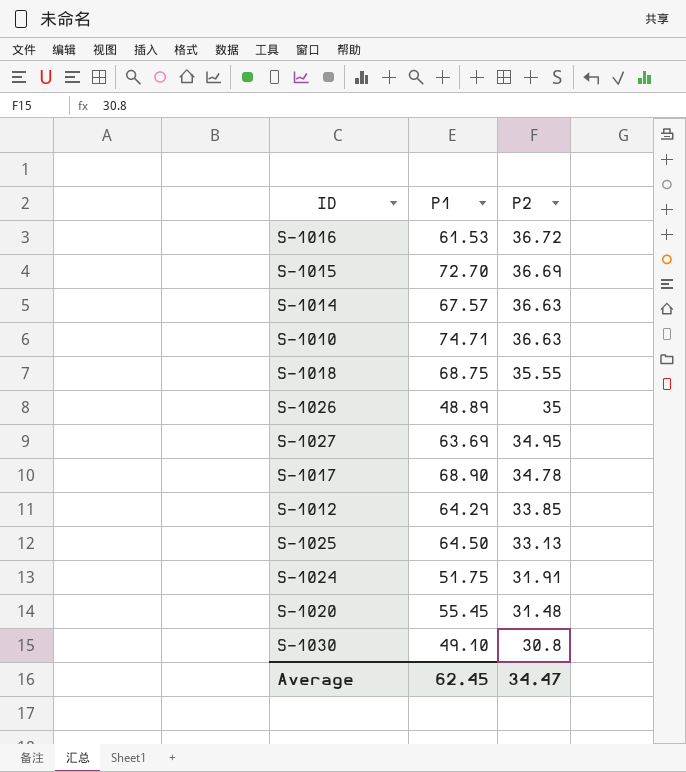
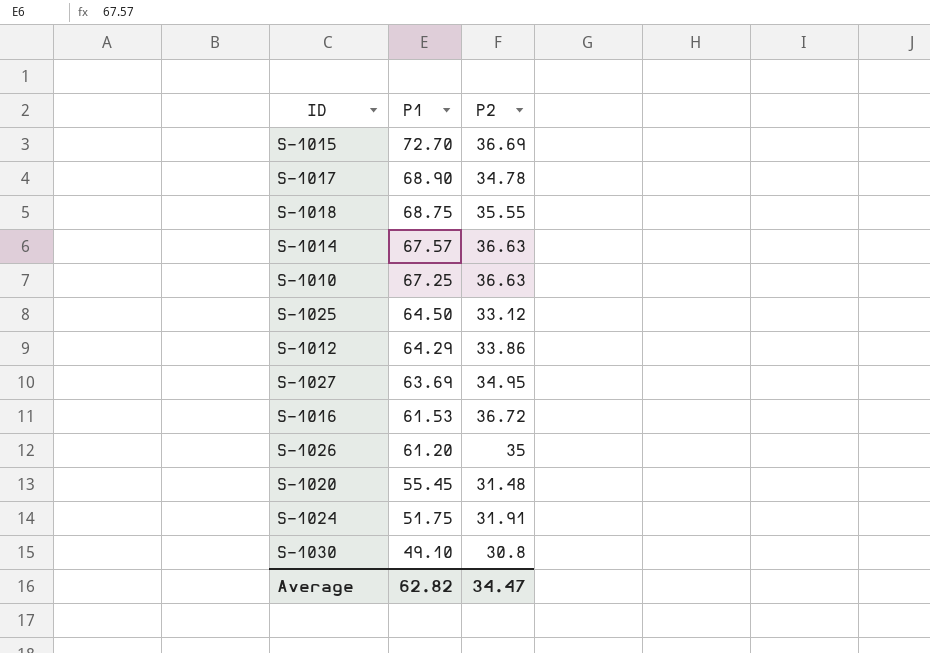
row order: P2 descending -> P1 descending
S-1010 | P1: 74.71 -> 67.25
S-1025 | P2: 33.13 -> 33.12
S-1012 | P2: 33.85 -> 33.86
S-1026 | P1: 48.89 -> 61.20
Average | P1: 62.45 -> 62.82

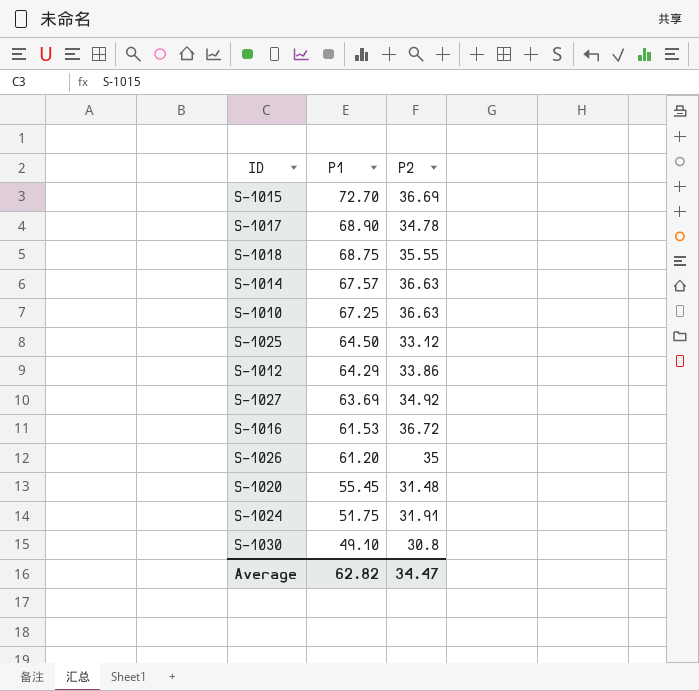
S-1027 | P2: 34.95 -> 34.92

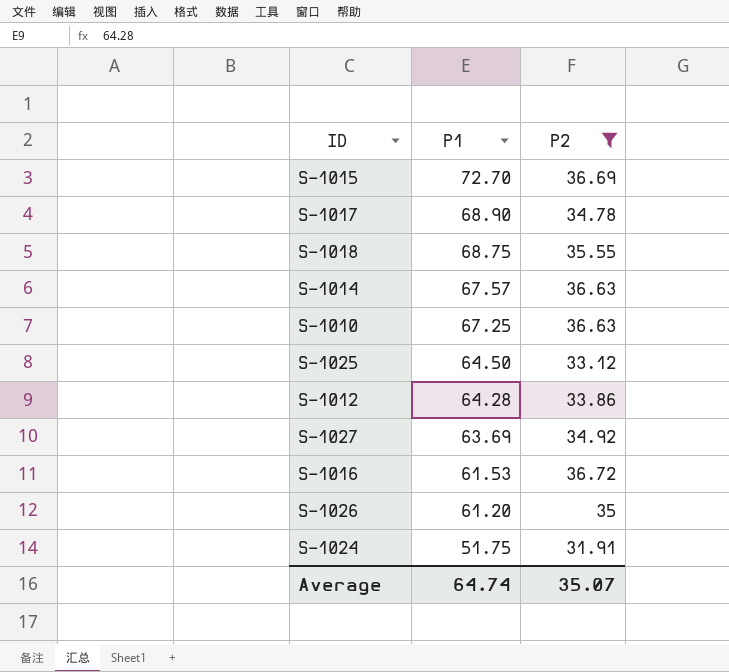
filter: none -> P2 >= 31.91
S-1012 | P1: 64.29 -> 64.28
Average | P1: 62.82 -> 64.74
Average | P2: 34.47 -> 35.07

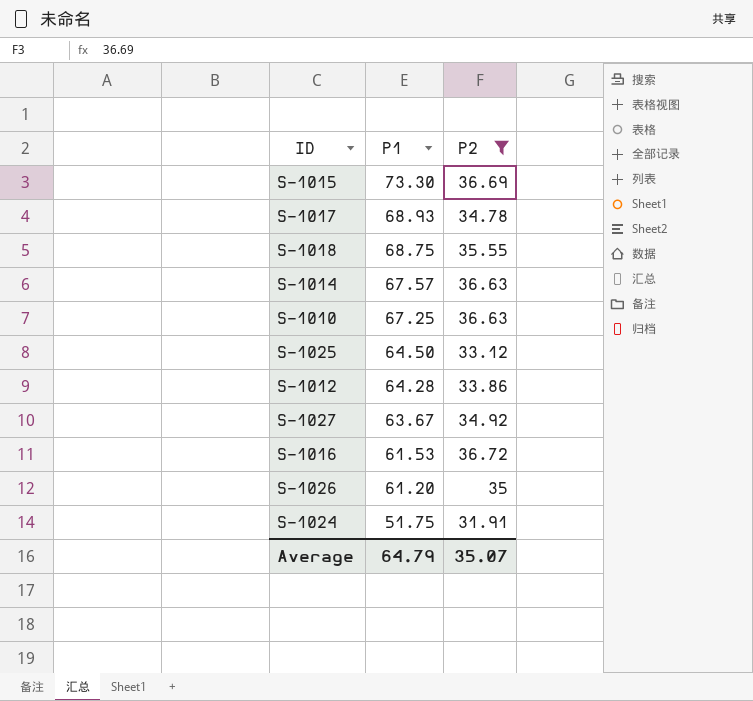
S-1015 | P1: 72.70 -> 73.30
S-1017 | P1: 68.90 -> 68.93
S-1027 | P1: 63.69 -> 63.67
Average | P1: 64.74 -> 64.79

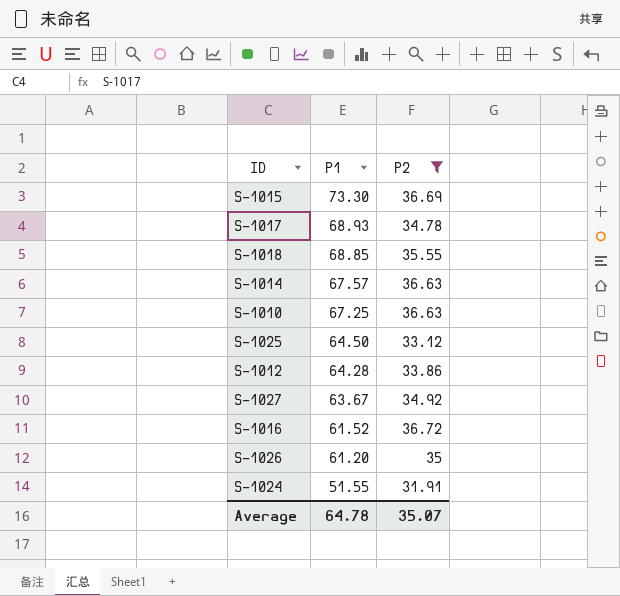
S-1018 | P1: 68.75 -> 68.85
S-1016 | P1: 61.53 -> 61.52
S-1024 | P1: 51.75 -> 51.55
Average | P1: 64.79 -> 64.78

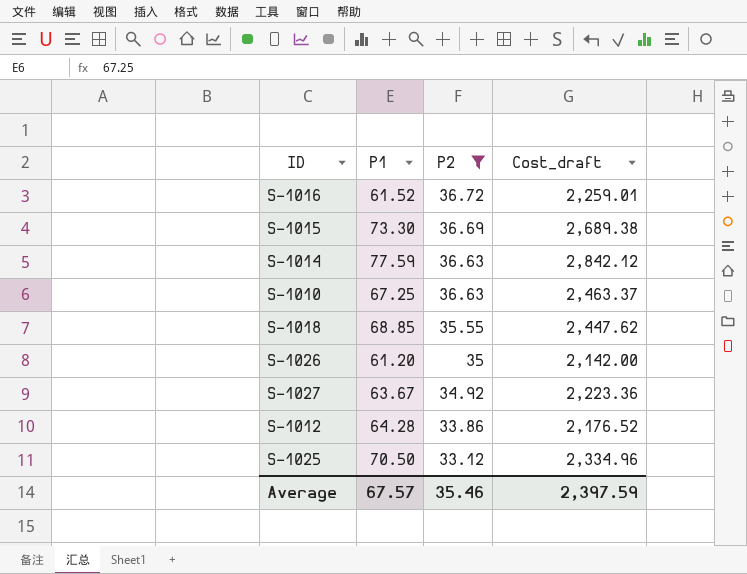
row order: P1 descending -> P2 descending
column Cost_draft | formula: none -> [P1] * [P2]
row S-1017: 68.93 | 34.78 -> none
row S-1024: 51.55 | 31.91 -> none
S-1014 | P1: 67.57 -> 77.59
S-1025 | P1: 64.50 -> 70.50
Average | P1: 64.78 -> 67.57
Average | P2: 35.07 -> 35.46

